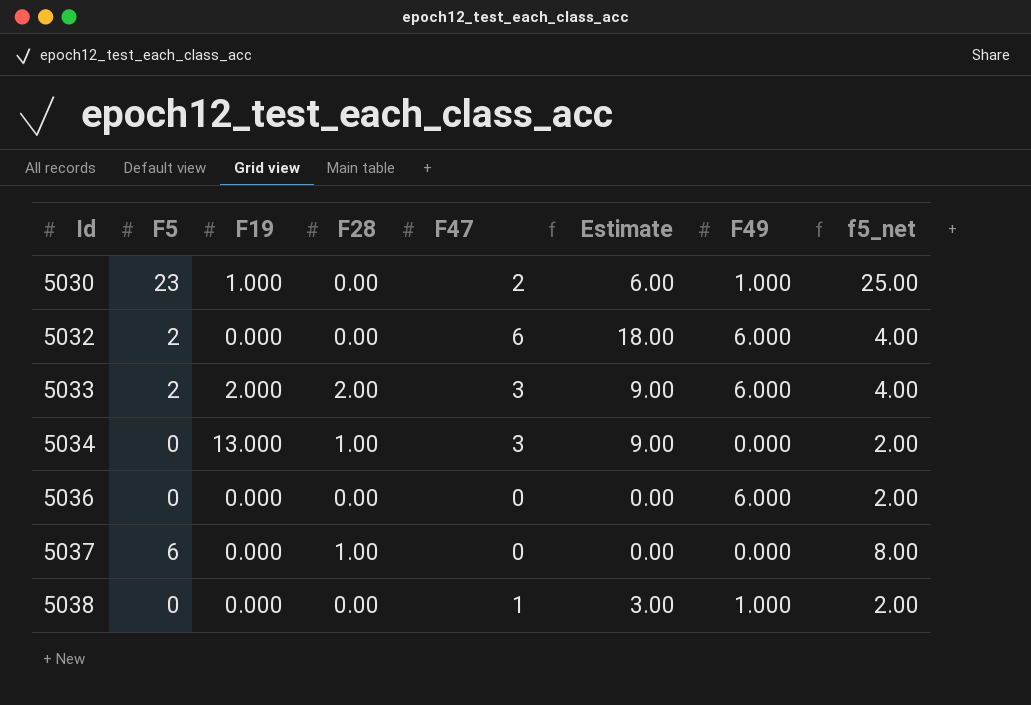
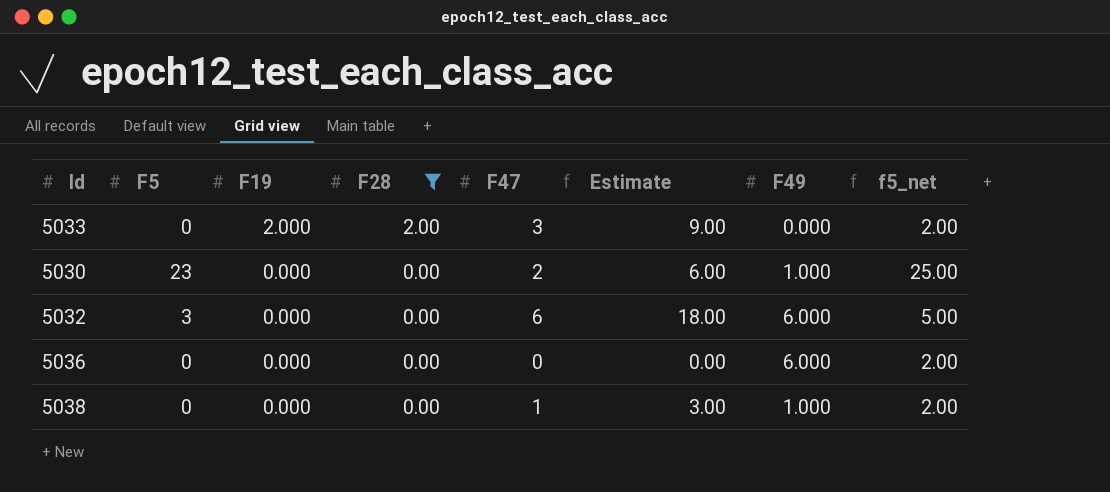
filter: none -> F28 != 1.00
row order: Id ascending -> F19 descending
5033 | F5: 2 -> 0
5033 | F49: 6.000 -> 0.000
5033 | f5_net: 4.00 -> 2.00
5030 | F19: 1.000 -> 0.000
5032 | F5: 2 -> 3
5032 | f5_net: 4.00 -> 5.00

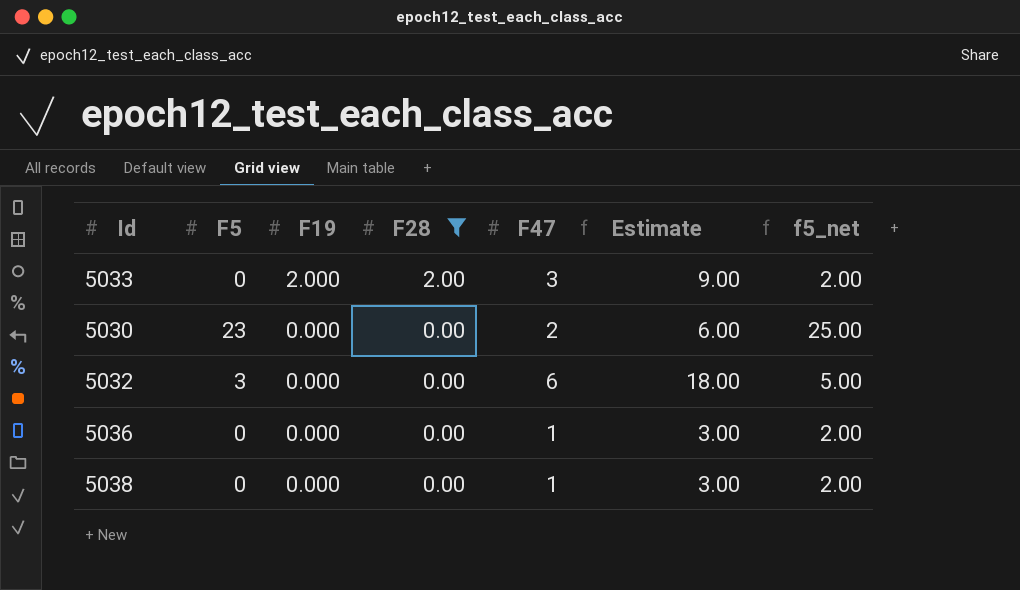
column F49 | position: 7 -> none
5036 | F47: 0 -> 1
5036 | Estimate: 0.00 -> 3.00

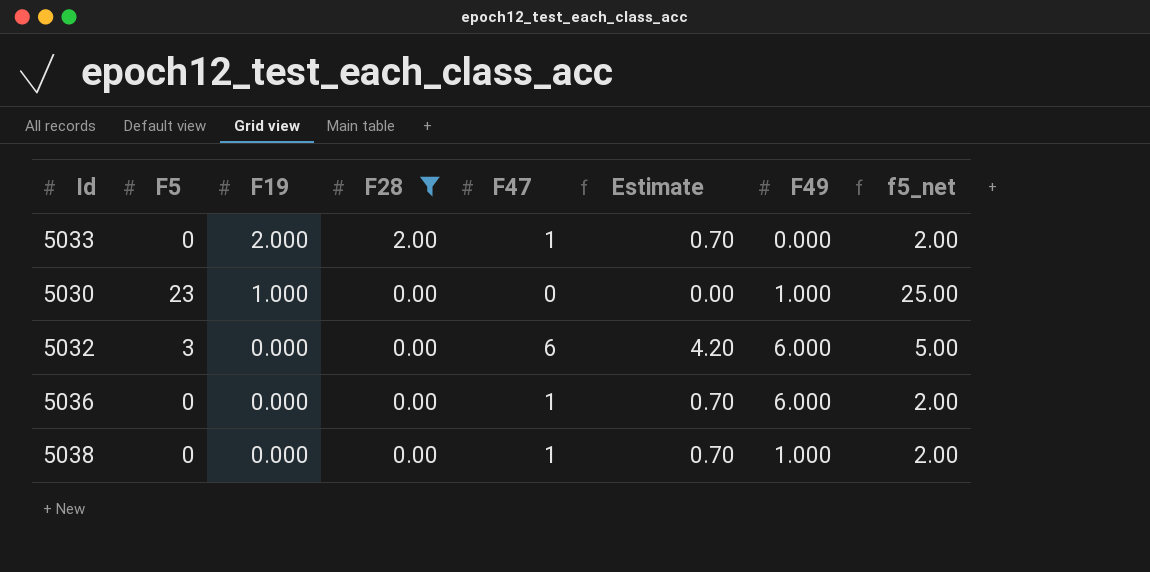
column Estimate | formula: [F47] * 3 -> [F47] * 0.7
column F49 | position: none -> 7
5033 | F47: 3 -> 1
5030 | F19: 0.000 -> 1.000
5030 | F47: 2 -> 0

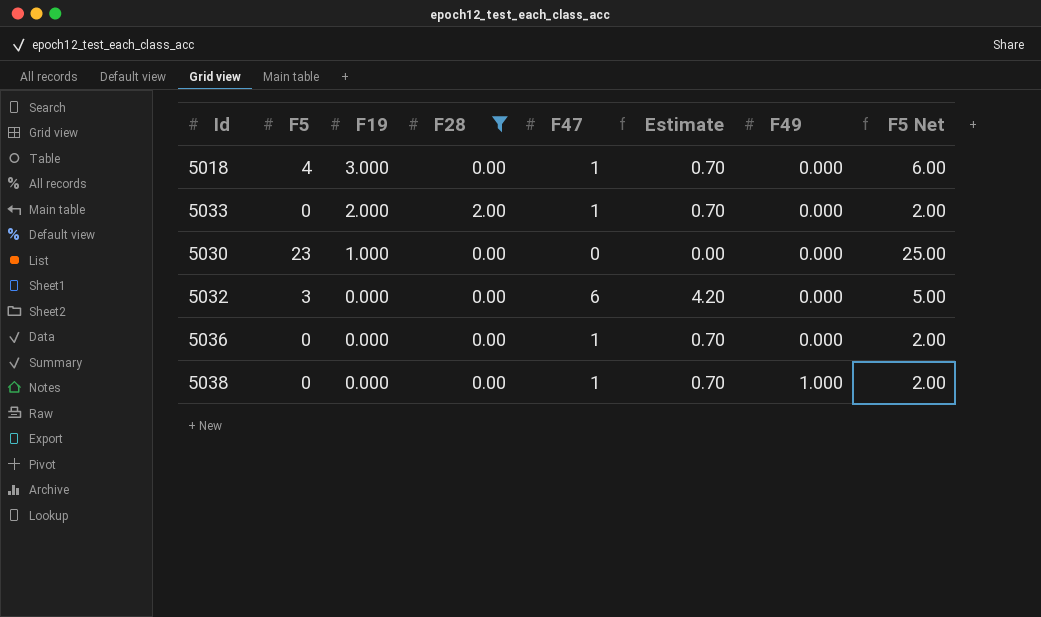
column name: f5_net -> F5 Net
row 5018: none -> 4 | 3.000 | 0.00 | 1 | 0.70 | 0.000 | 6.00
5030 | F49: 1.000 -> 0.000
5032 | F49: 6.000 -> 0.000
5036 | F49: 6.000 -> 0.000

